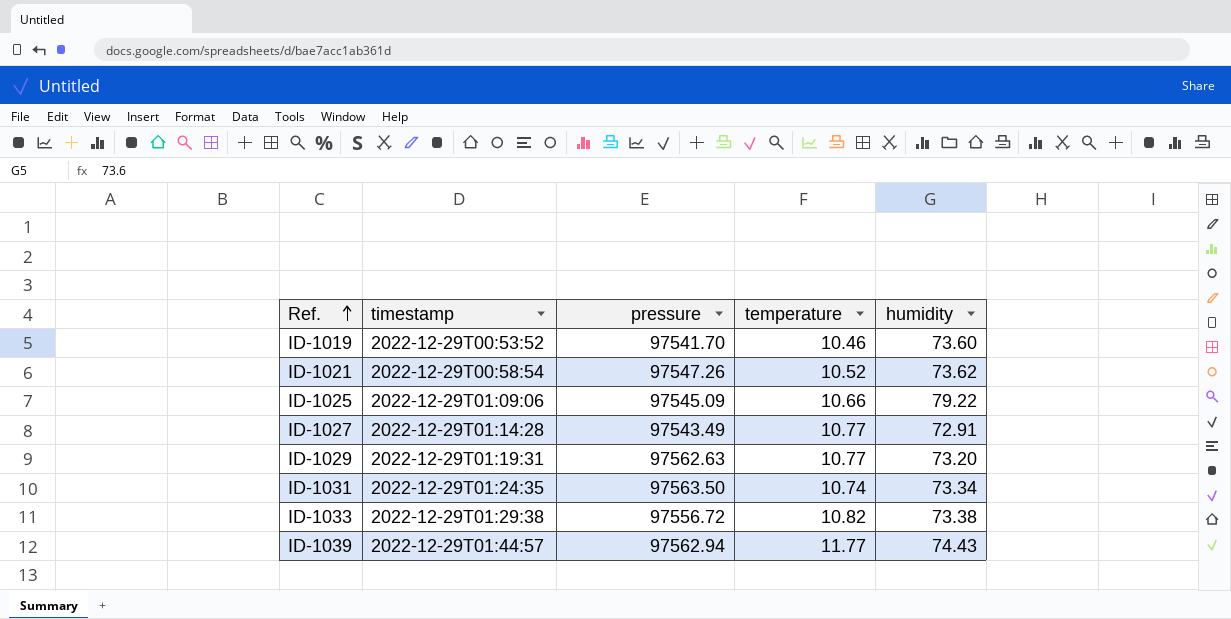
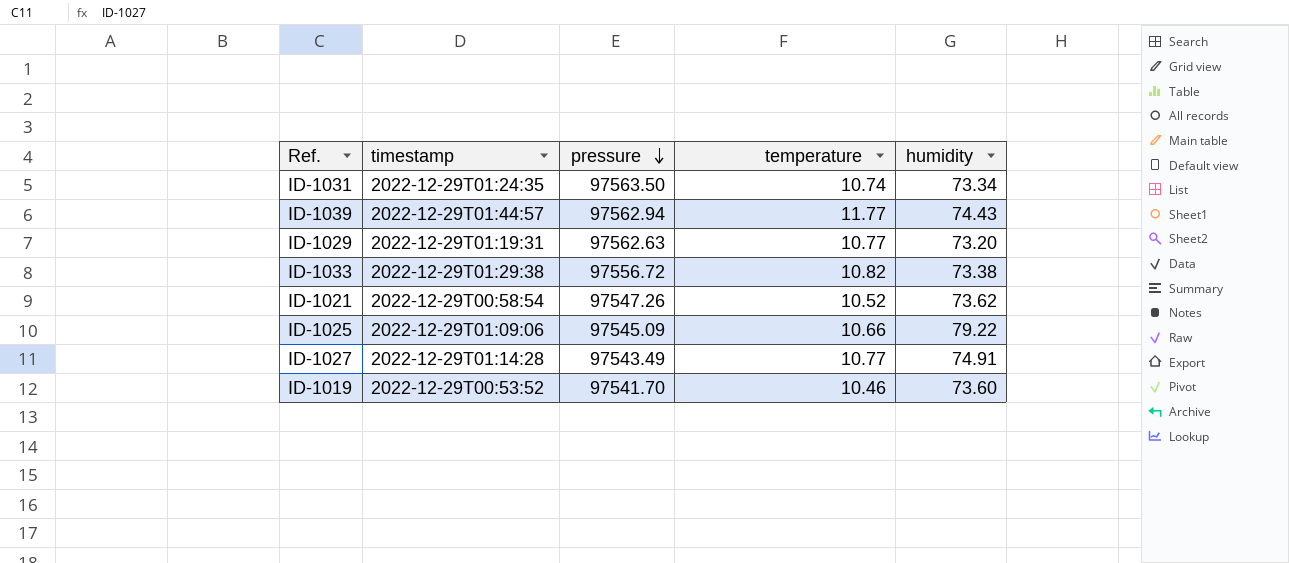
row order: Ref. ascending -> pressure descending
ID-1027 | humidity: 72.91 -> 74.91

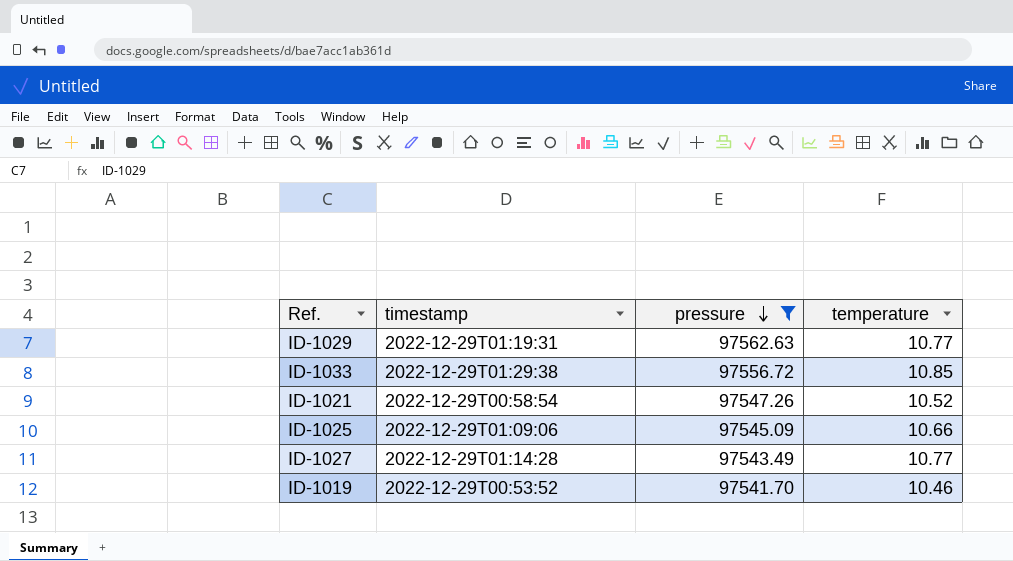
filter: none -> pressure <= 97562.63
column humidity | position: 5 -> none
ID-1033 | temperature: 10.82 -> 10.85

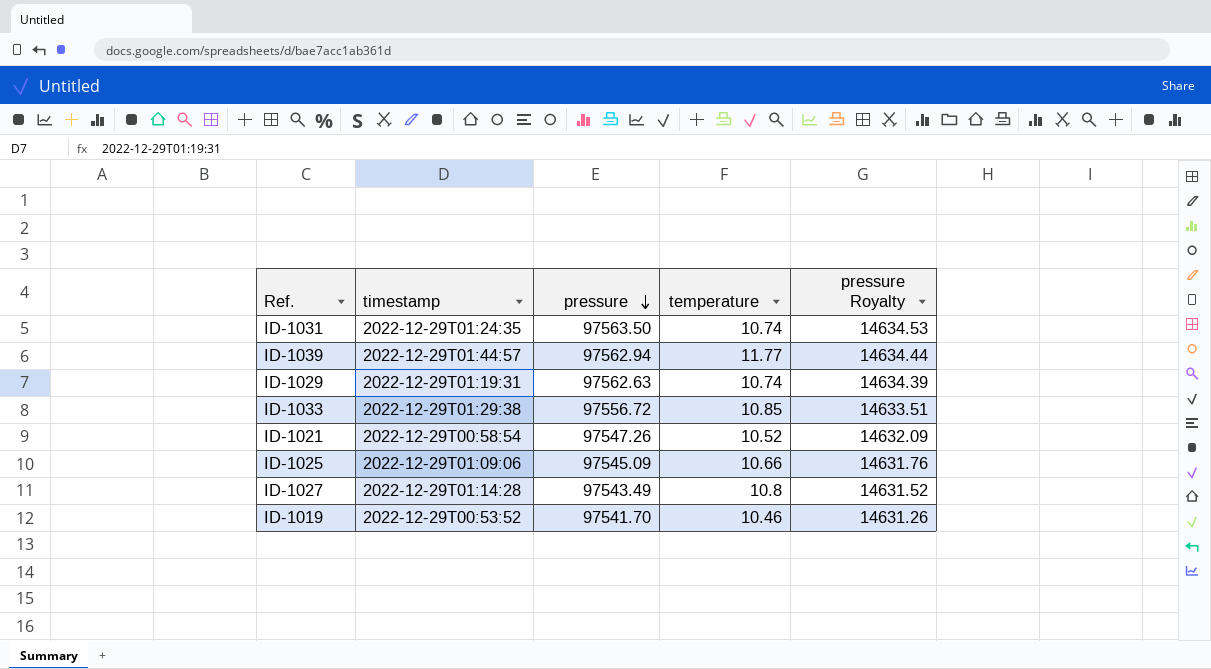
filter: pressure <= 97562.63 -> none
column pressure Royalty | formula: none -> [pressure] * 0.15
ID-1029 | temperature: 10.77 -> 10.74
ID-1027 | temperature: 10.77 -> 10.8

